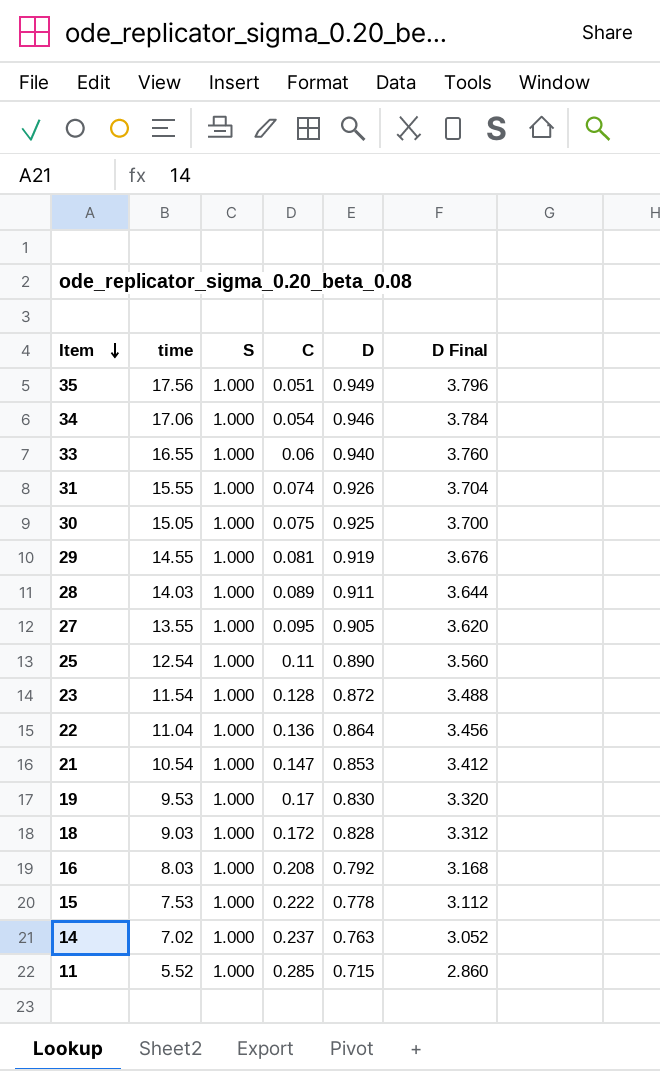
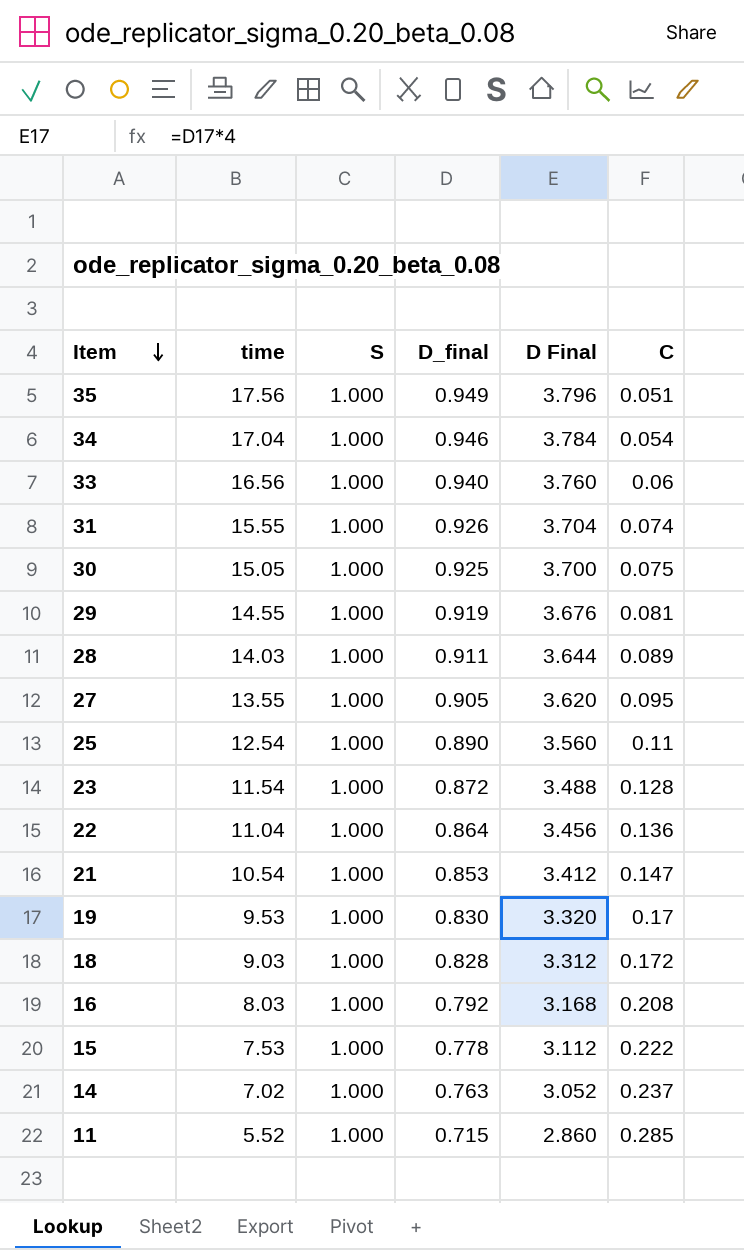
column name: D -> D_final
column C | position: 4 -> 6
34 | time: 17.06 -> 17.04
33 | time: 16.55 -> 16.56

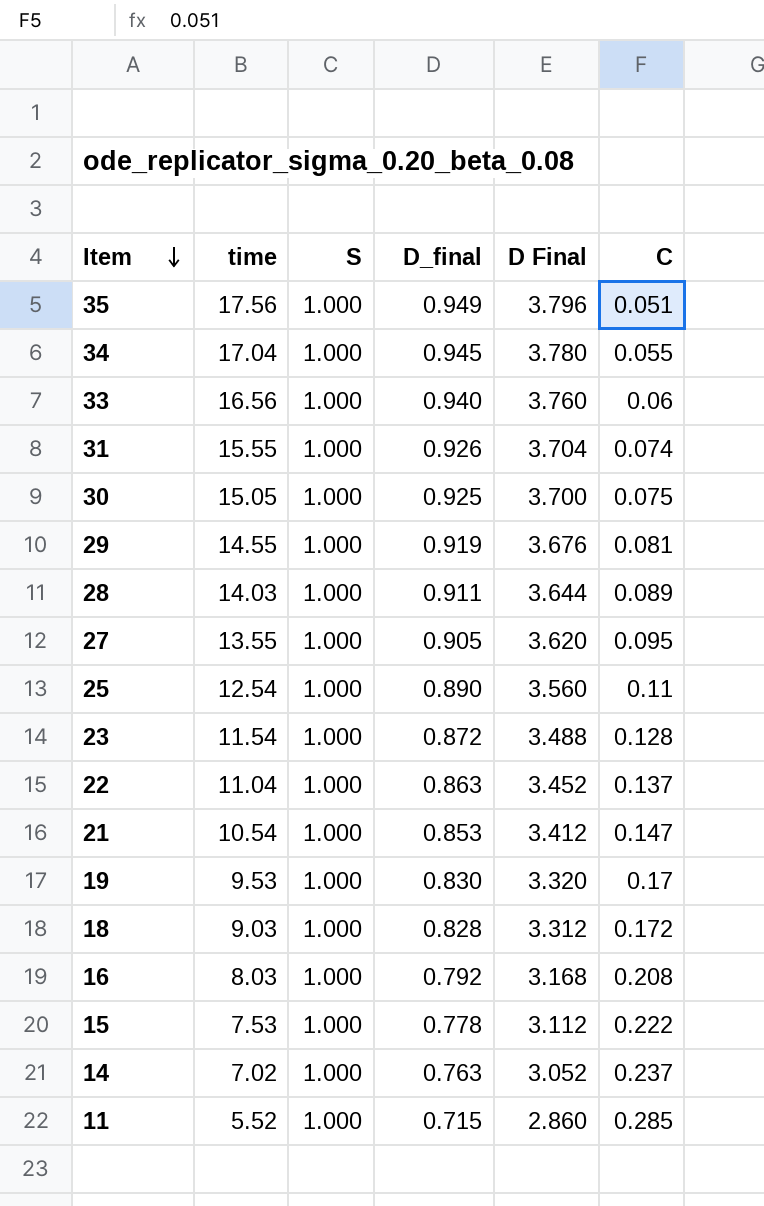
34 | D_final: 0.946 -> 0.945
34 | D Final: 3.784 -> 3.780
34 | C: 0.054 -> 0.055
22 | D_final: 0.864 -> 0.863
22 | D Final: 3.456 -> 3.452
22 | C: 0.136 -> 0.137

